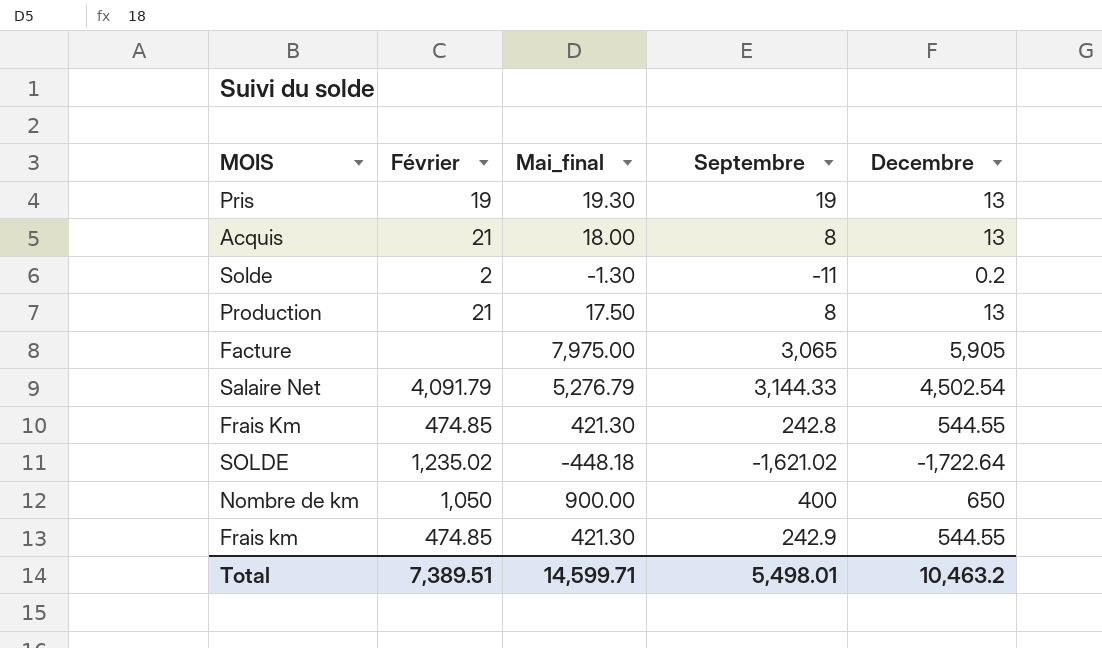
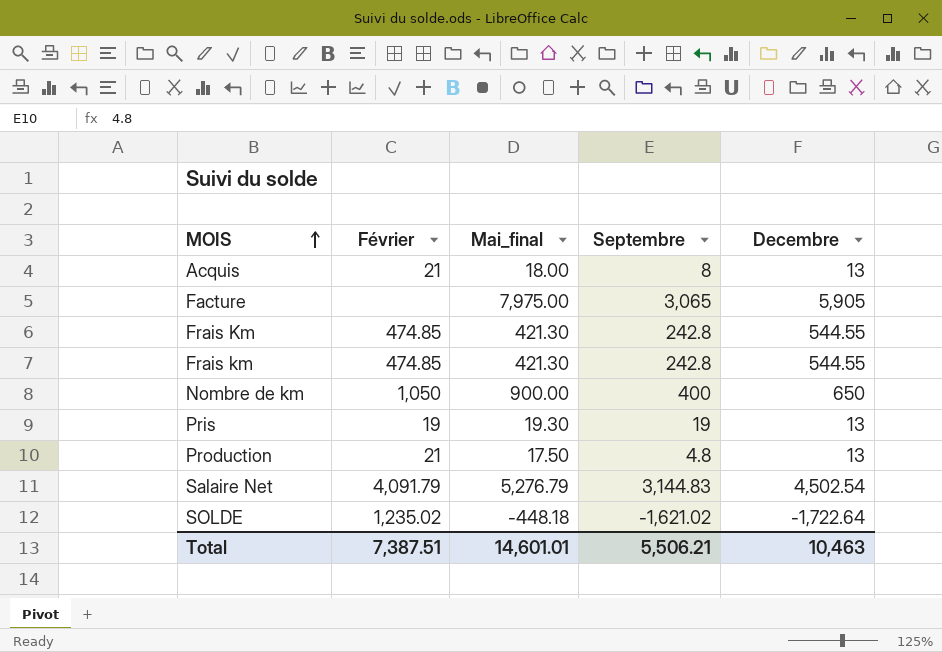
row order: none -> MOIS ascending
row Solde: 2 | -1.30 | -11 | 0.2 -> none
Frais km | Septembre: 242.9 -> 242.8
Production | Septembre: 8 -> 4.8
Salaire Net | Septembre: 3,144.33 -> 3,144.83
Total | Février: 7,389.51 -> 7,387.51
Total | Mai_final: 14,599.71 -> 14,601.01
Total | Septembre: 5,498.01 -> 5,506.21
Total | Decembre: 10,463.2 -> 10,463

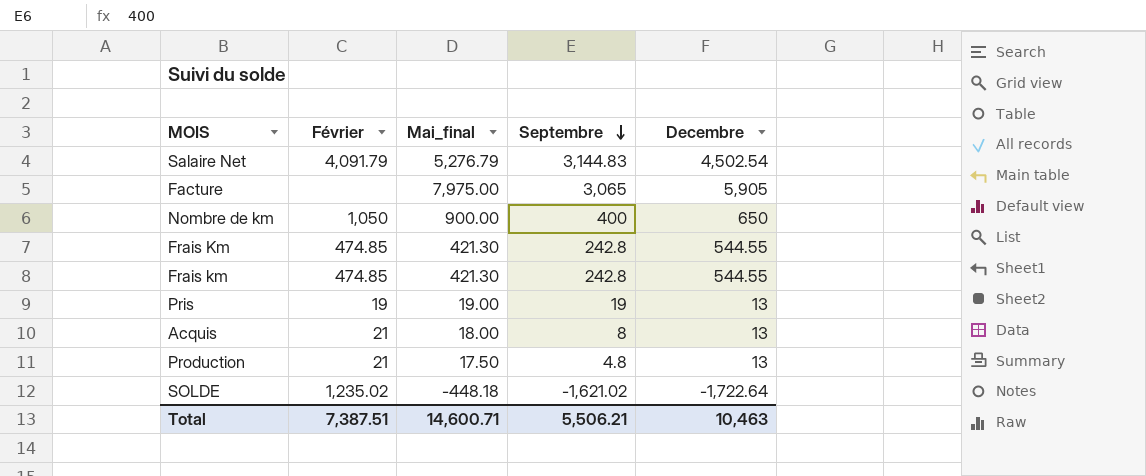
row order: MOIS ascending -> Septembre descending
Pris | Mai_final: 19.30 -> 19.00
Total | Mai_final: 14,601.01 -> 14,600.71

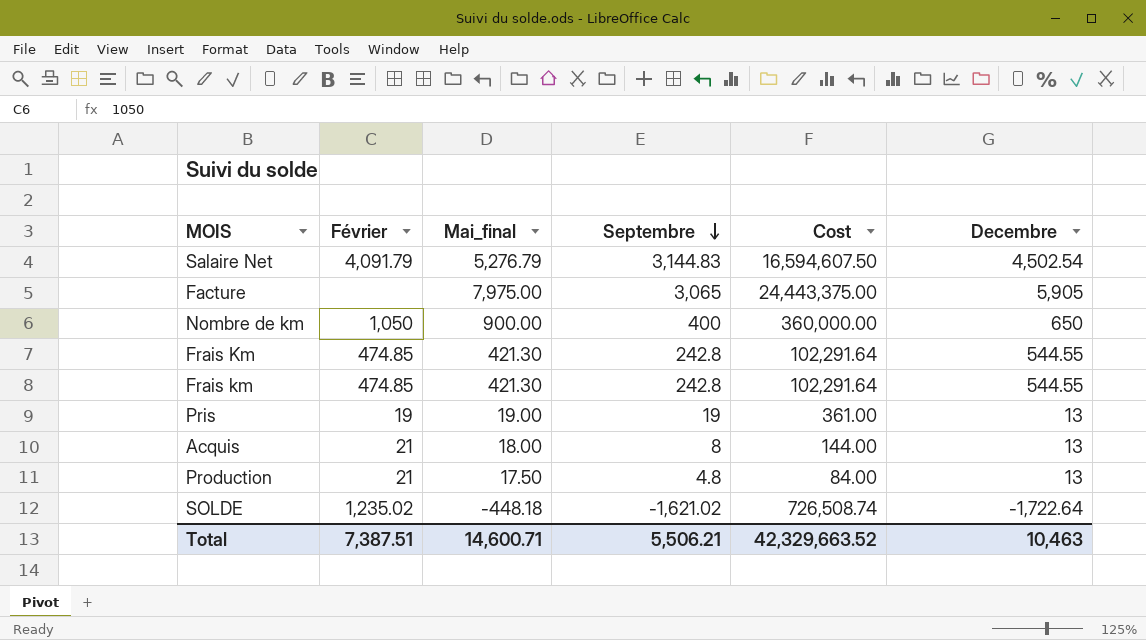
column Cost | formula: none -> [Mai_final] * [Septembre]

